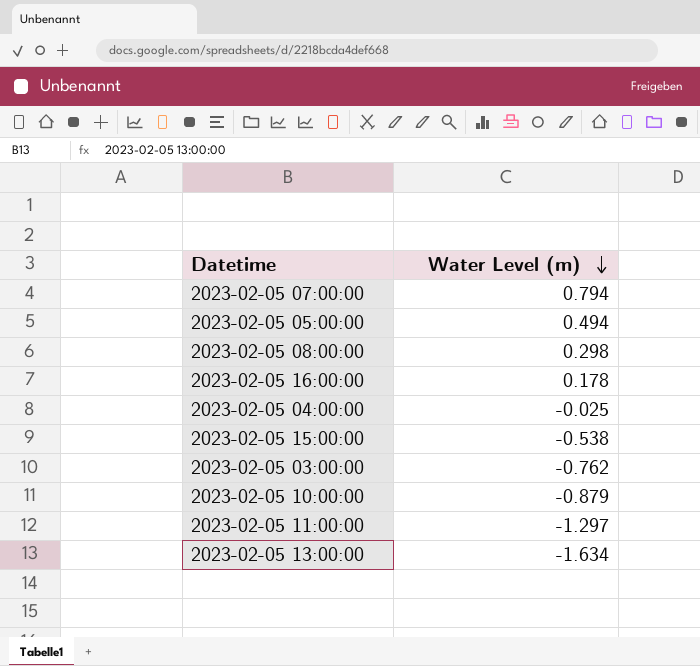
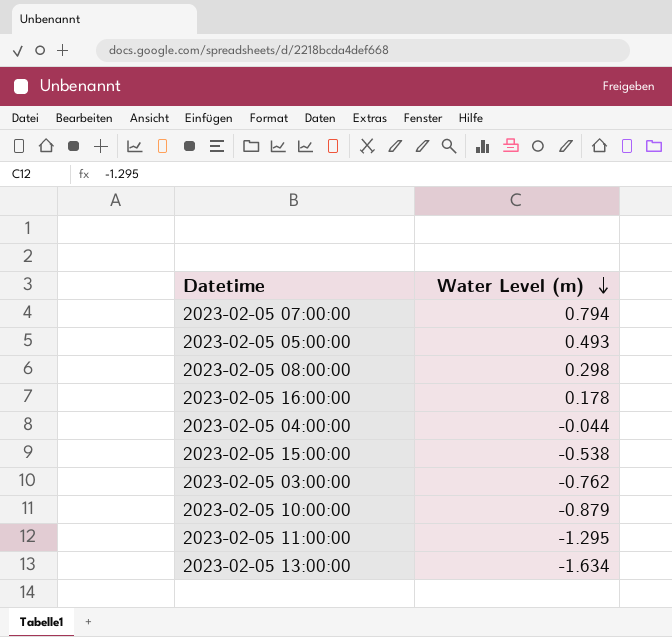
2023-02-05 05:00:00 | Water Level (m): 0.494 -> 0.493
2023-02-05 04:00:00 | Water Level (m): -0.025 -> -0.044
2023-02-05 11:00:00 | Water Level (m): -1.297 -> -1.295

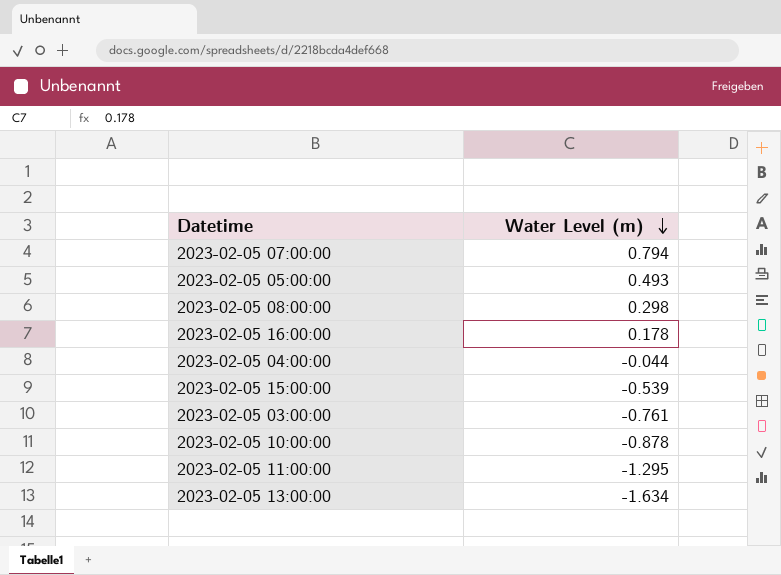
2023-02-05 15:00:00 | Water Level (m): -0.538 -> -0.539
2023-02-05 03:00:00 | Water Level (m): -0.762 -> -0.761
2023-02-05 10:00:00 | Water Level (m): -0.879 -> -0.878

